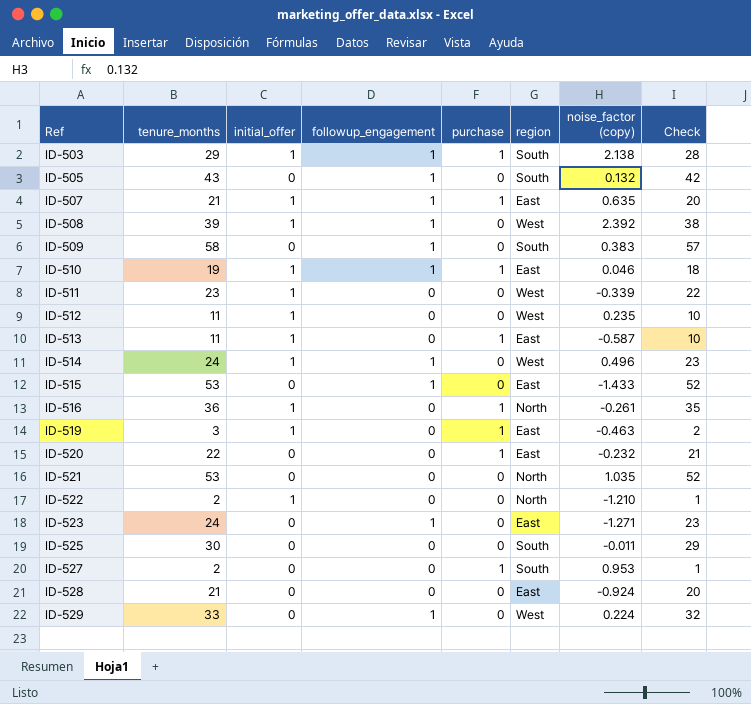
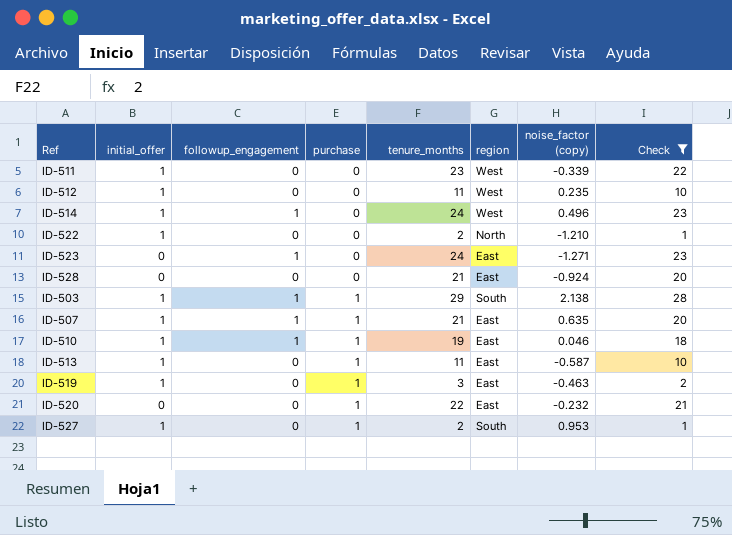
filter: none -> Check <= 28
row order: Ref ascending -> purchase ascending
column tenure_months | position: 2 -> 5
ID-527 | initial_offer: 0 -> 1

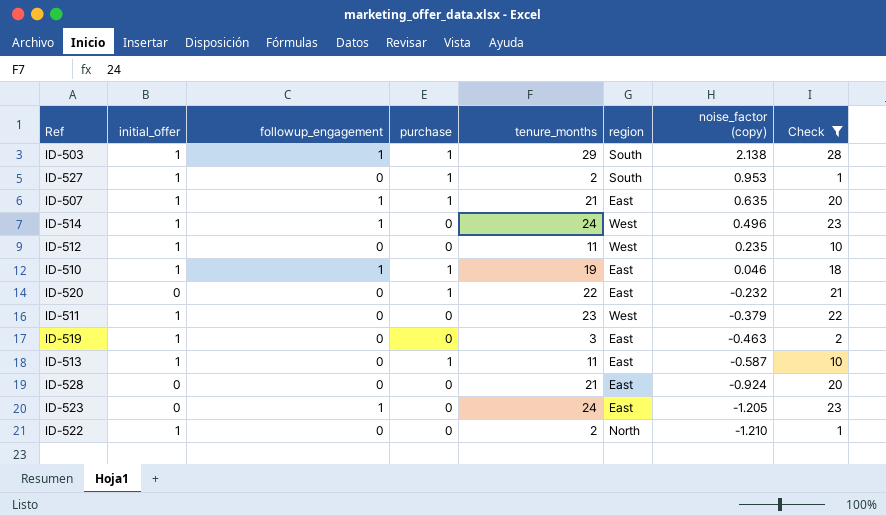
row order: purchase ascending -> noise_factor (copy) descending
ID-511 | noise_factor (copy): -0.339 -> -0.379
ID-519 | purchase: 1 -> 0
ID-523 | noise_factor (copy): -1.271 -> -1.205

